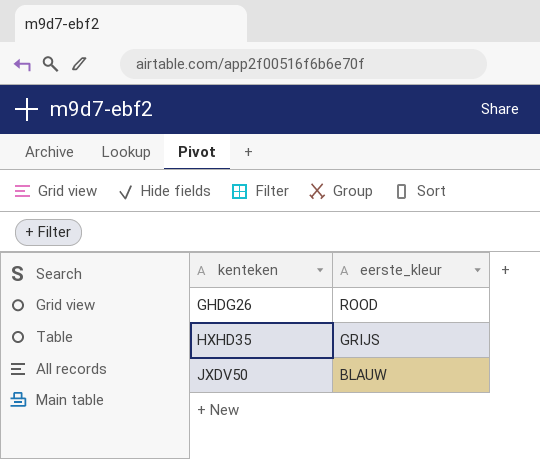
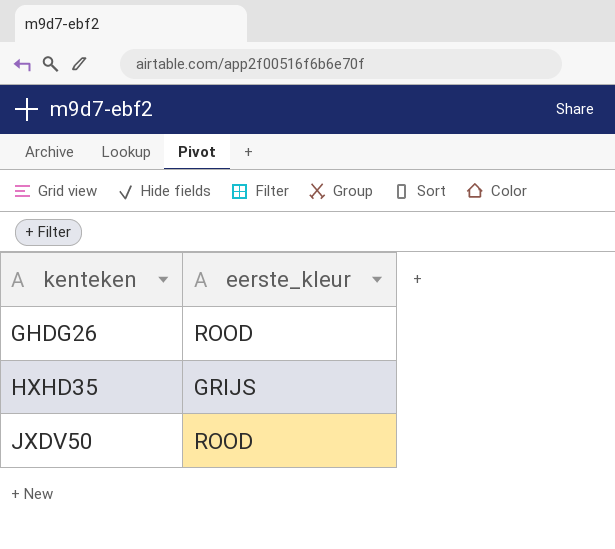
JXDV50 | eerste_kleur: BLAUW -> ROOD

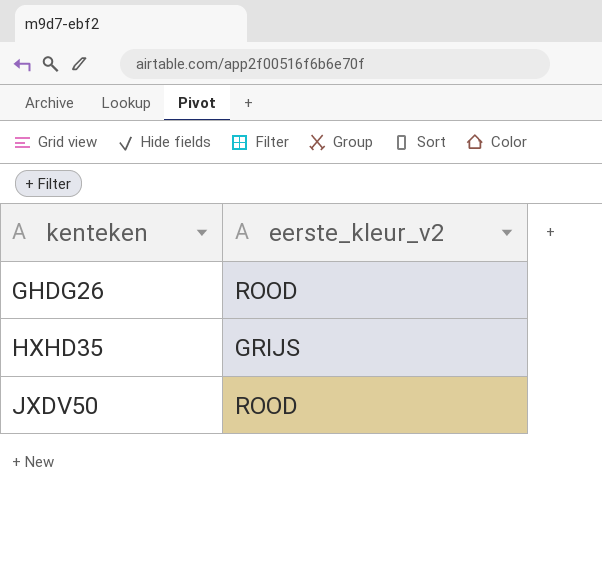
column name: eerste_kleur -> eerste_kleur_v2

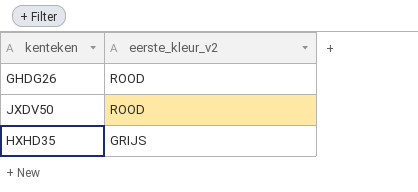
row order: kenteken ascending -> eerste_kleur_v2 descending

